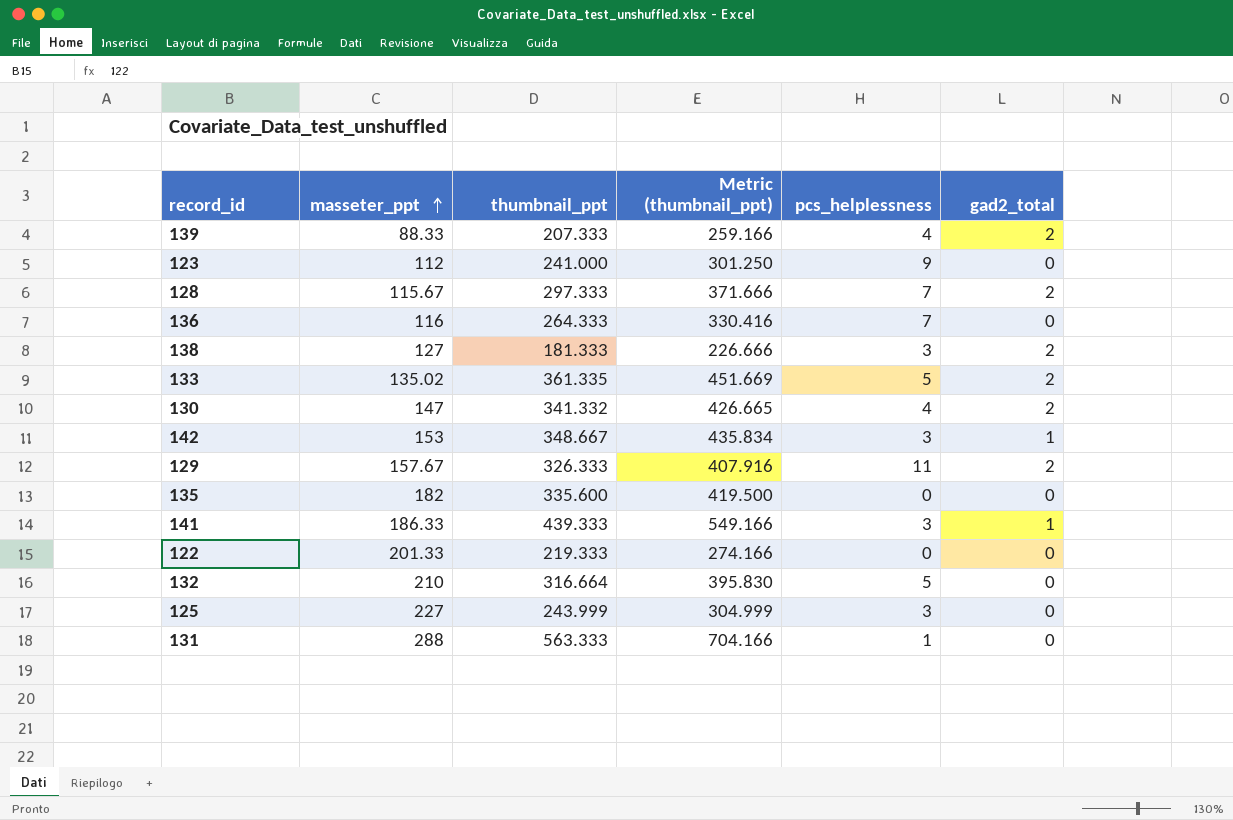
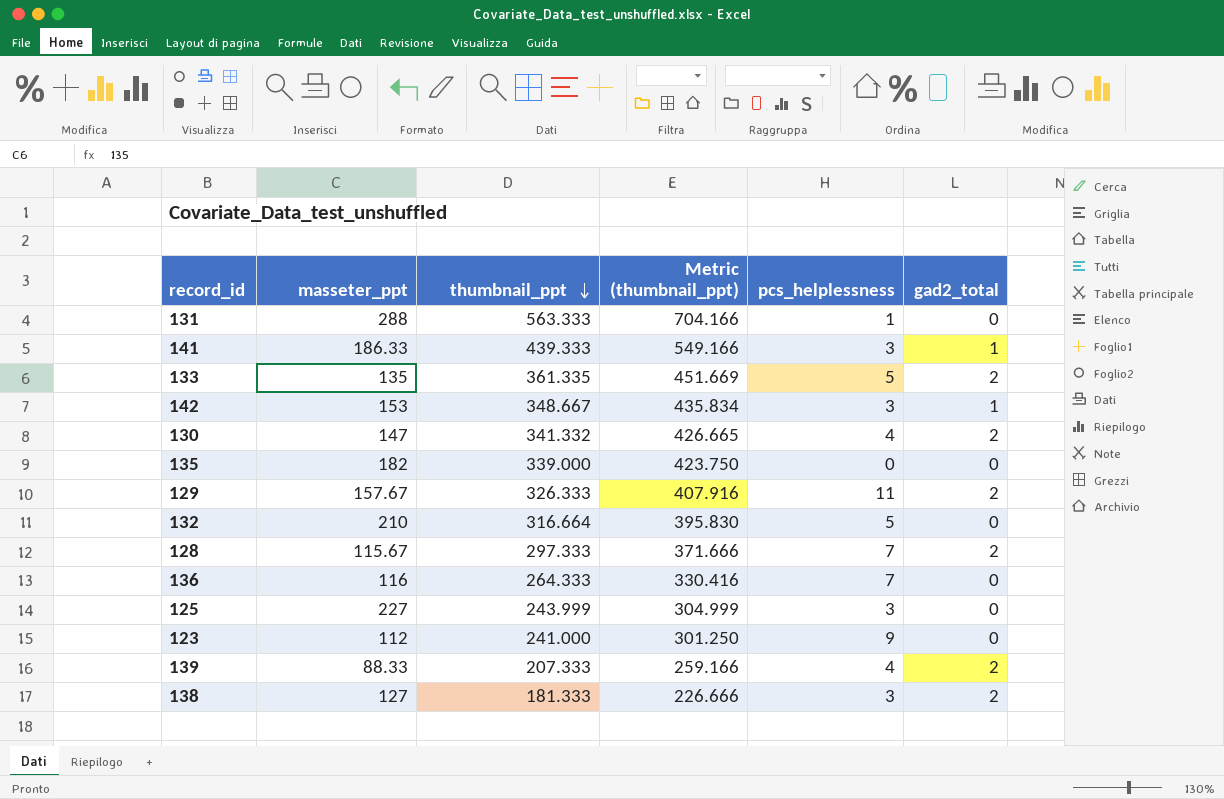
row order: masseter_ppt ascending -> thumbnail_ppt descending
row 122: 201.33 | 219.333 | 274.166 | 0 | 0 -> none
133 | masseter_ppt: 135.02 -> 135
135 | thumbnail_ppt: 335.600 -> 339.000
135 | Metric (thumbnail_ppt): 419.500 -> 423.750

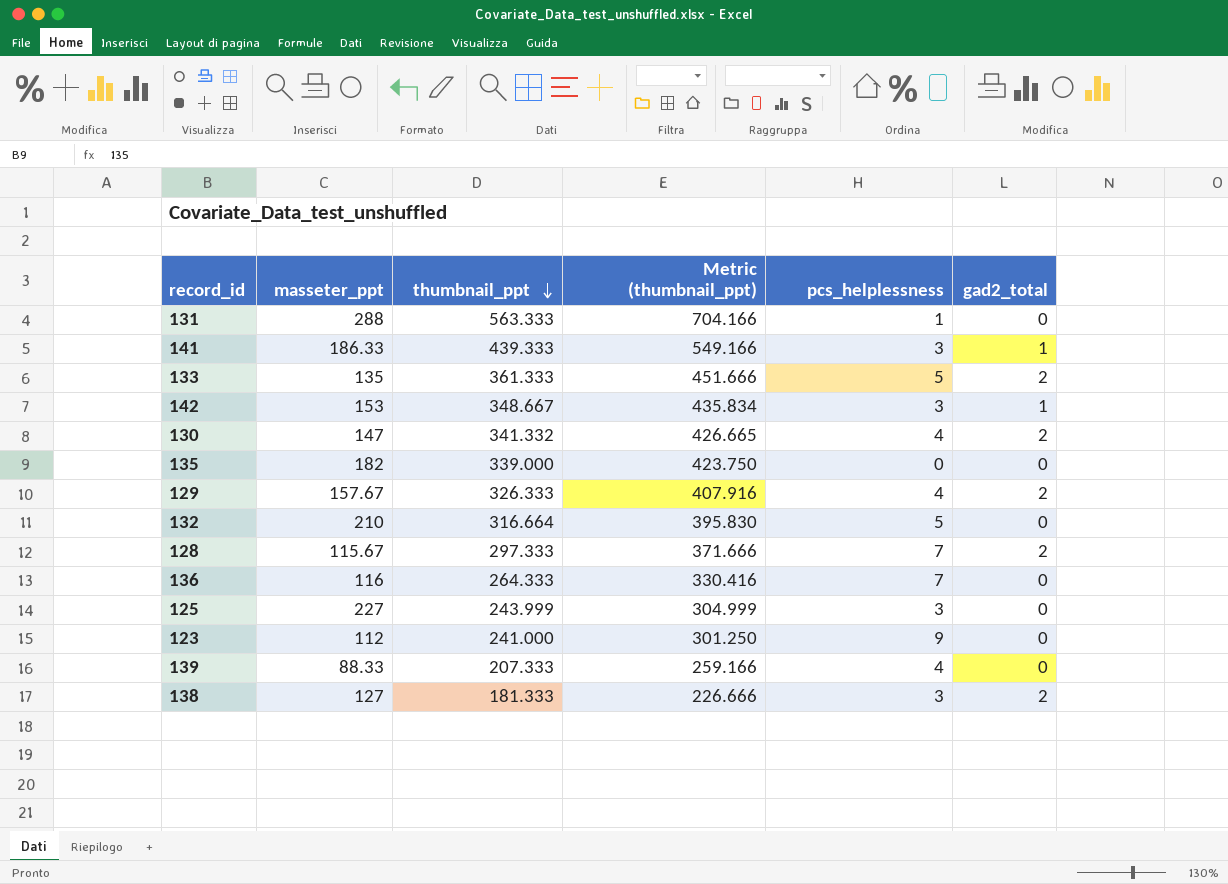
133 | thumbnail_ppt: 361.335 -> 361.333
133 | Metric (thumbnail_ppt): 451.669 -> 451.666
129 | pcs_helplessness: 11 -> 4
139 | gad2_total: 2 -> 0

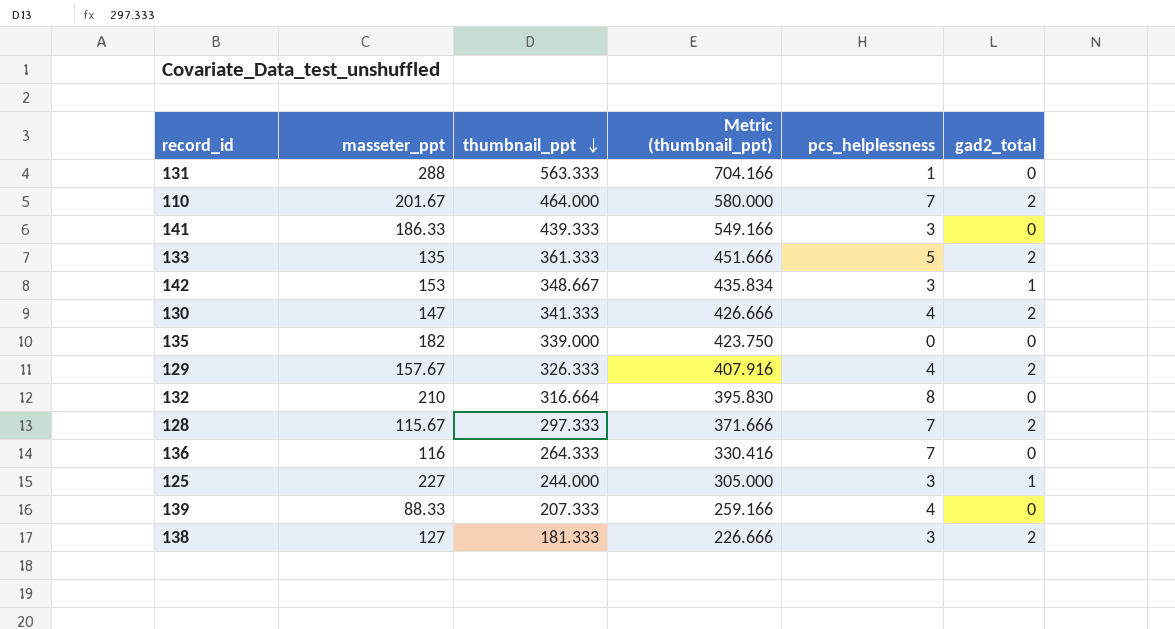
row 123: 112 | 241.000 | 301.250 | 9 | 0 -> none
row 110: none -> 201.67 | 464.000 | 580.000 | 7 | 2
141 | gad2_total: 1 -> 0
130 | thumbnail_ppt: 341.332 -> 341.333
130 | Metric (thumbnail_ppt): 426.665 -> 426.666
132 | pcs_helplessness: 5 -> 8
125 | thumbnail_ppt: 243.999 -> 244.000
125 | Metric (thumbnail_ppt): 304.999 -> 305.000
125 | gad2_total: 0 -> 1

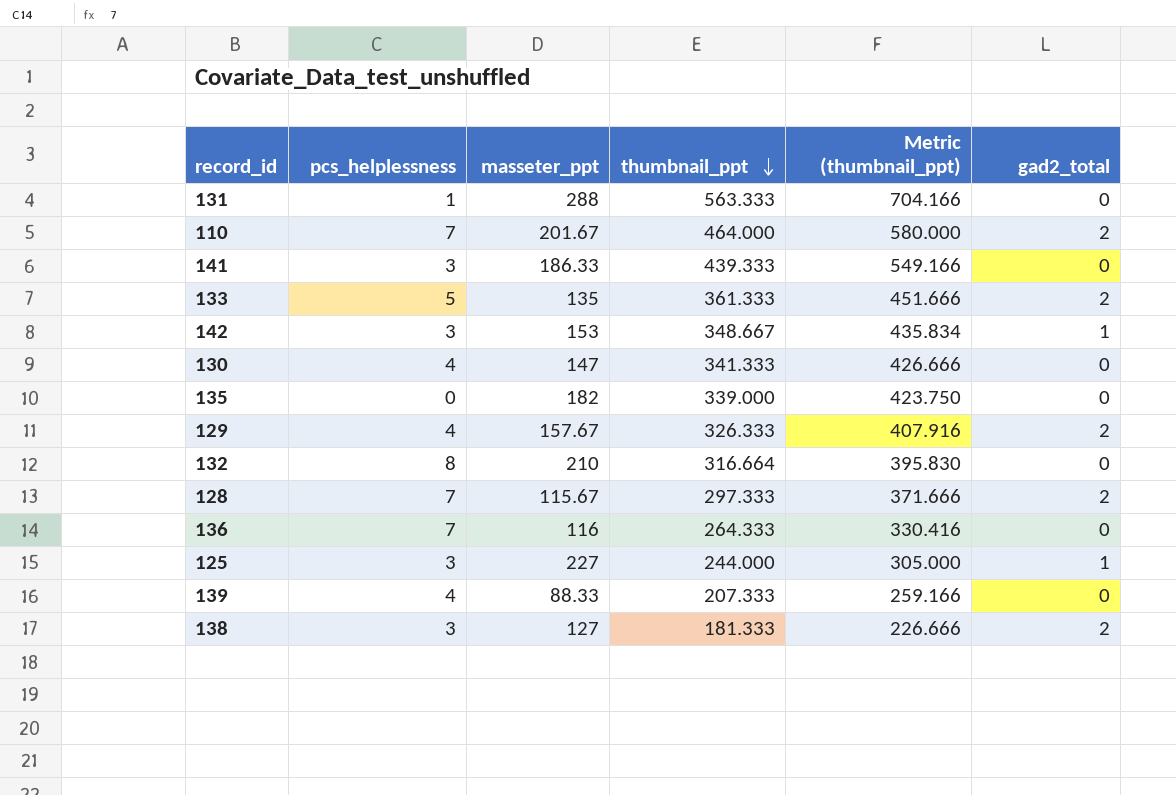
column pcs_helplessness | position: 5 -> 2
130 | gad2_total: 2 -> 0

